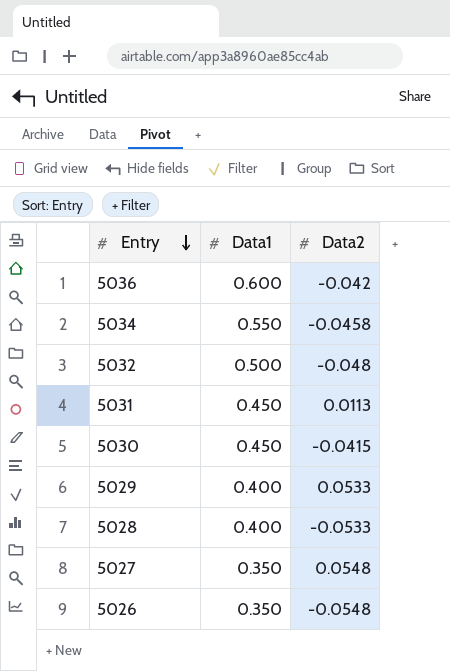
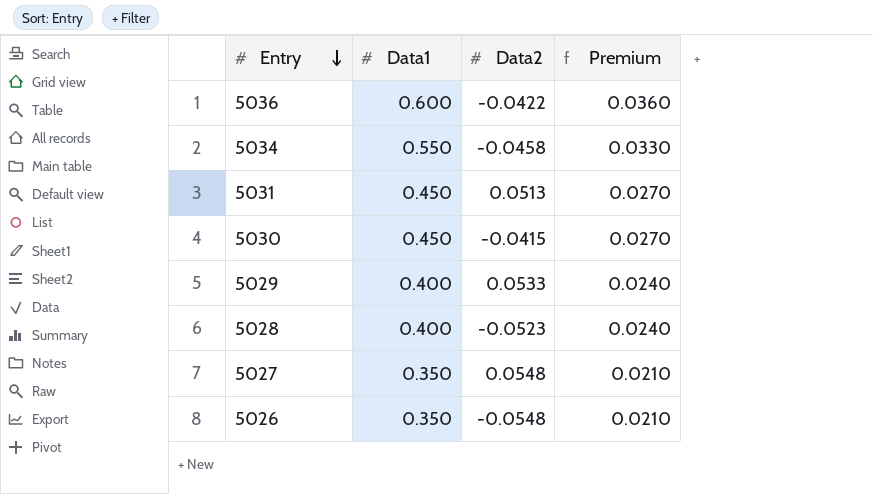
column Premium | formula: none -> [Data1] * 0.06
row 5032: 0.500 | -0.048 -> none
5036 | Data2: -0.042 -> -0.0422
5031 | Data2: 0.0113 -> 0.0513
5028 | Data2: -0.0533 -> -0.0523

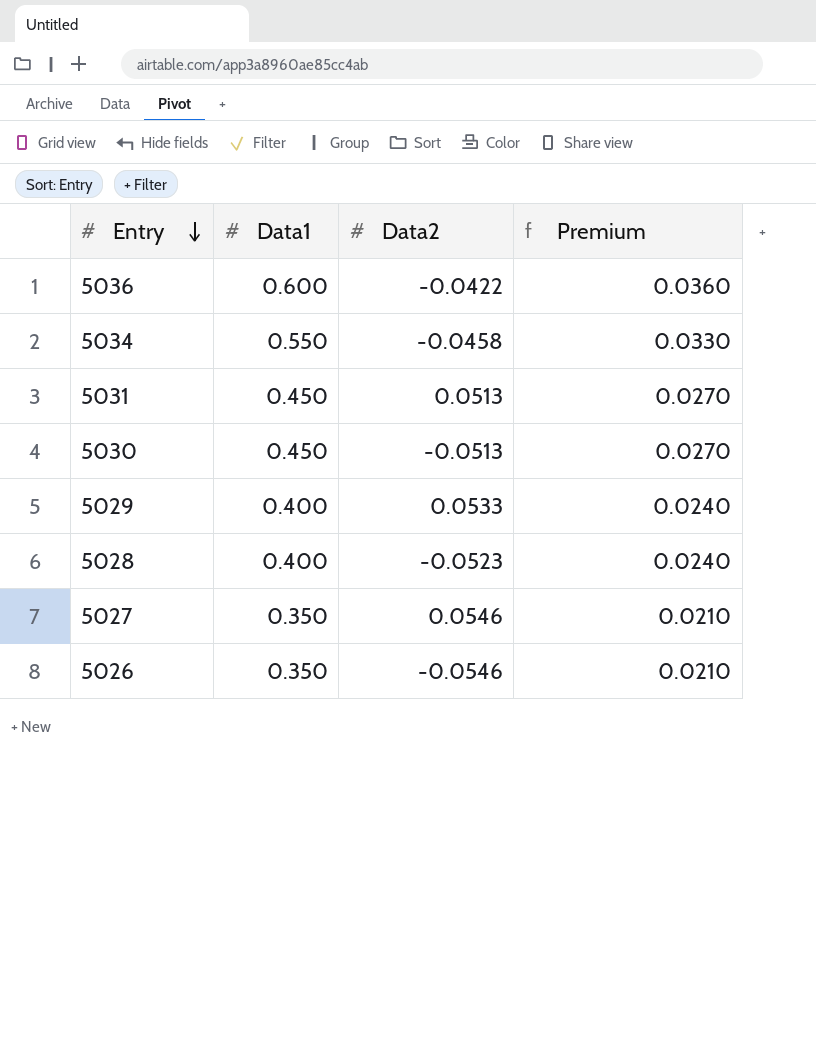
5030 | Data2: -0.0415 -> -0.0513
5027 | Data2: 0.0548 -> 0.0546
5026 | Data2: -0.0548 -> -0.0546

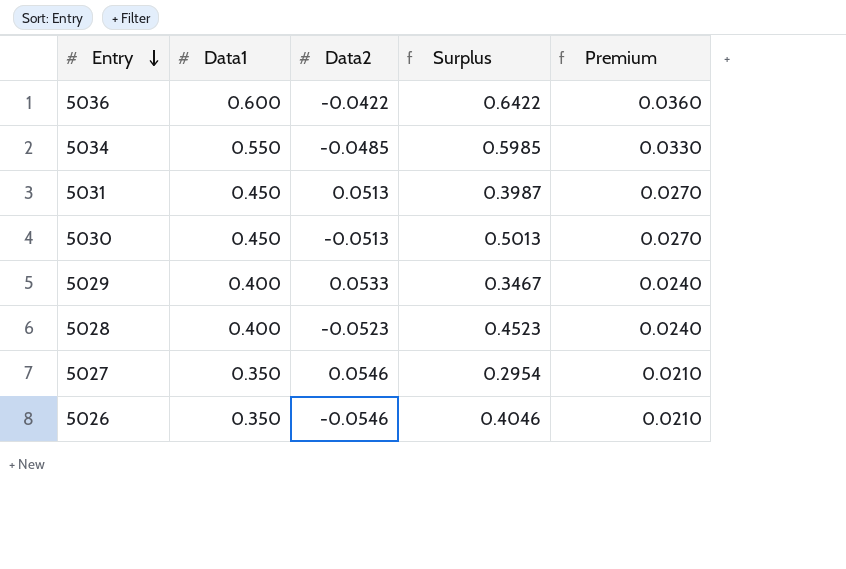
column Surplus | formula: none -> [Data1] - [Data2]
5034 | Data2: -0.0458 -> -0.0485

